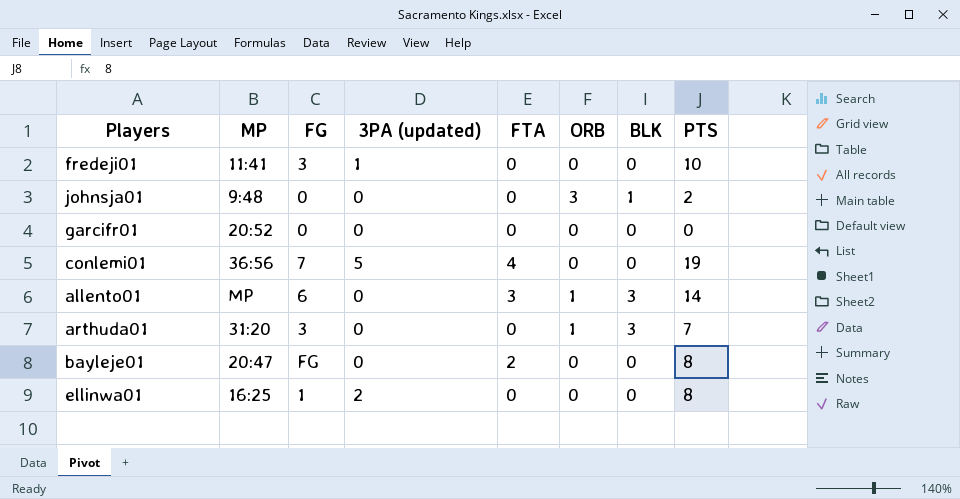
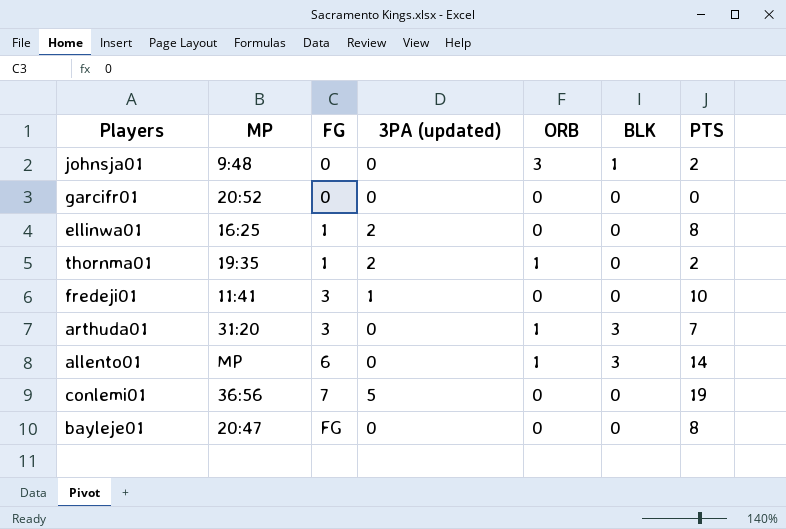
row order: none -> FG ascending
column FTA | position: 5 -> none
row thornma01: none -> 19:35 | 1 | 2 | 1 | 0 | 2

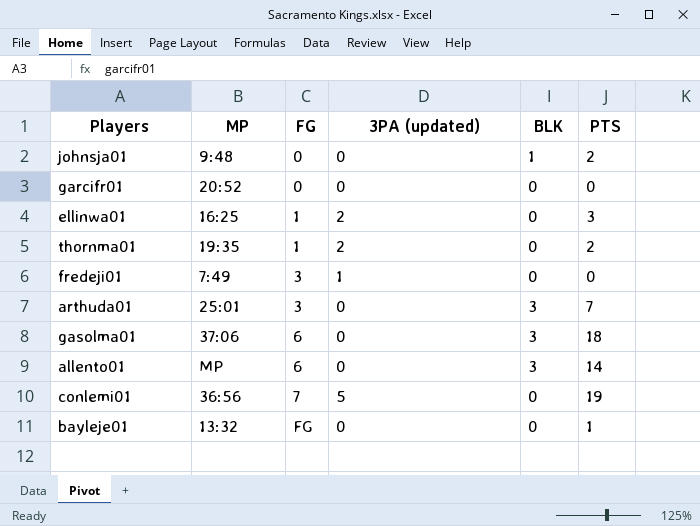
column ORB | position: 5 -> none
ellinwa01 | PTS: 8 -> 3
fredeji01 | MP: 11:41 -> 7:49
fredeji01 | PTS: 10 -> 0
arthuda01 | MP: 31:20 -> 25:01
row gasolma01: none -> 37:06 | 6 | 0 | 3 | 18
bayleje01 | MP: 20:47 -> 13:32
bayleje01 | PTS: 8 -> 1

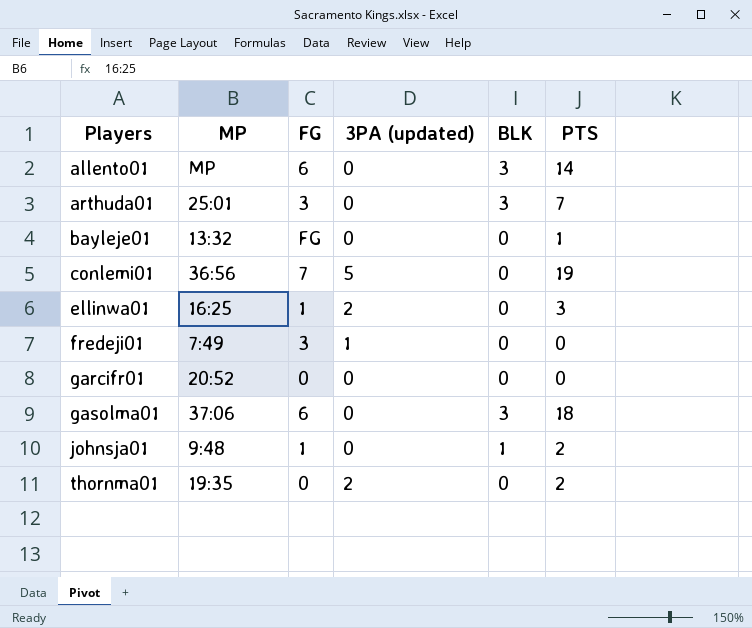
row order: FG ascending -> Players ascending
johnsja01 | FG: 0 -> 1
thornma01 | FG: 1 -> 0

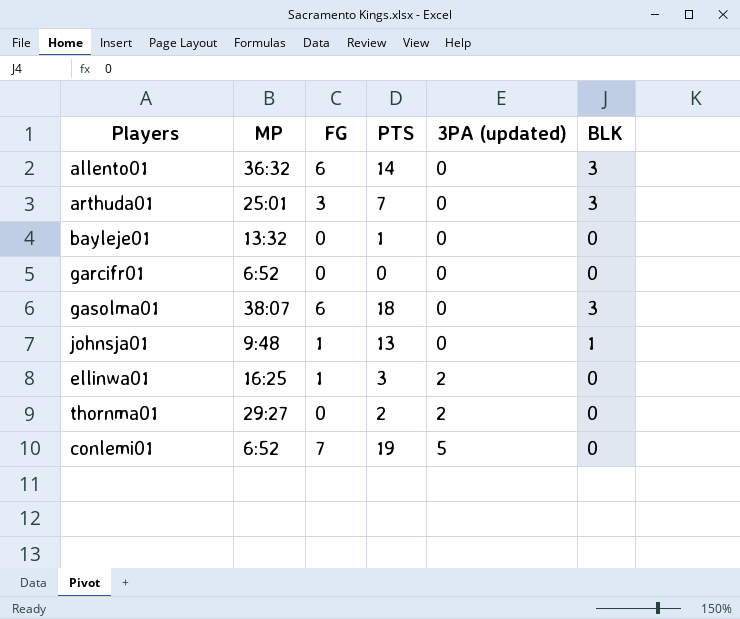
row order: Players ascending -> 3PA (updated) ascending
column PTS | position: 6 -> 4
row fredeji01: 7:49 | 3 | 1 | 0 | 0 -> none
allento01 | MP: MP -> 36:32
bayleje01 | FG: FG -> 0
garcifr01 | MP: 20:52 -> 6:52
gasolma01 | MP: 37:06 -> 38:07
johnsja01 | PTS: 2 -> 13
thornma01 | MP: 19:35 -> 29:27
conlemi01 | MP: 36:56 -> 6:52

